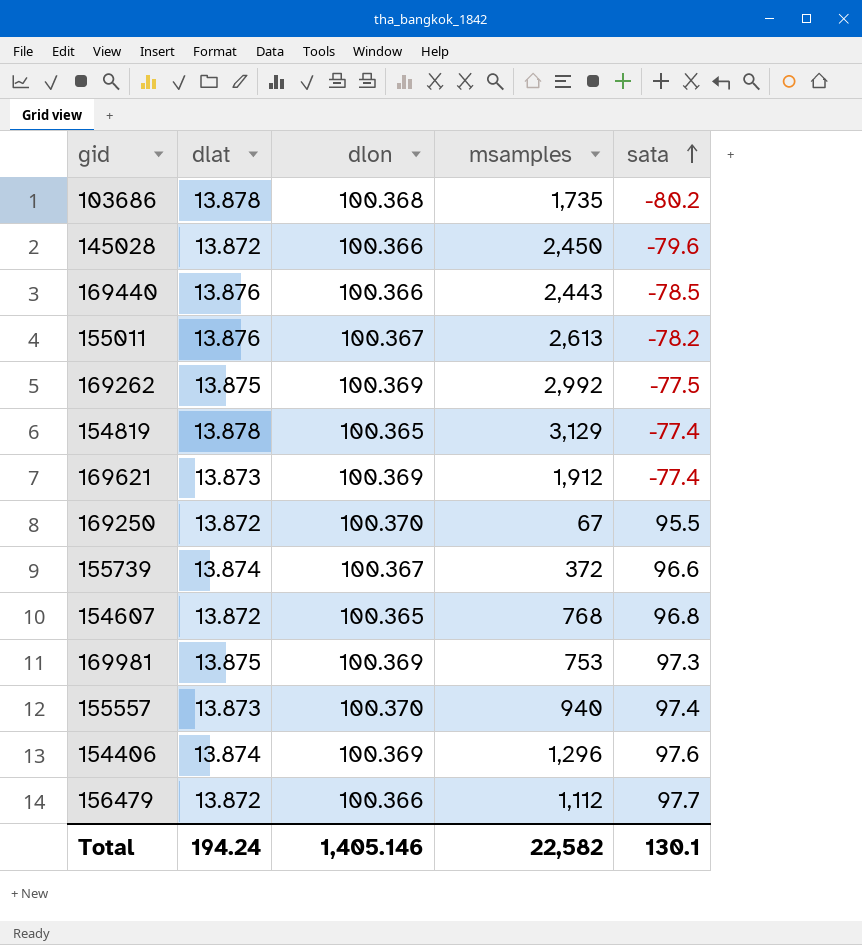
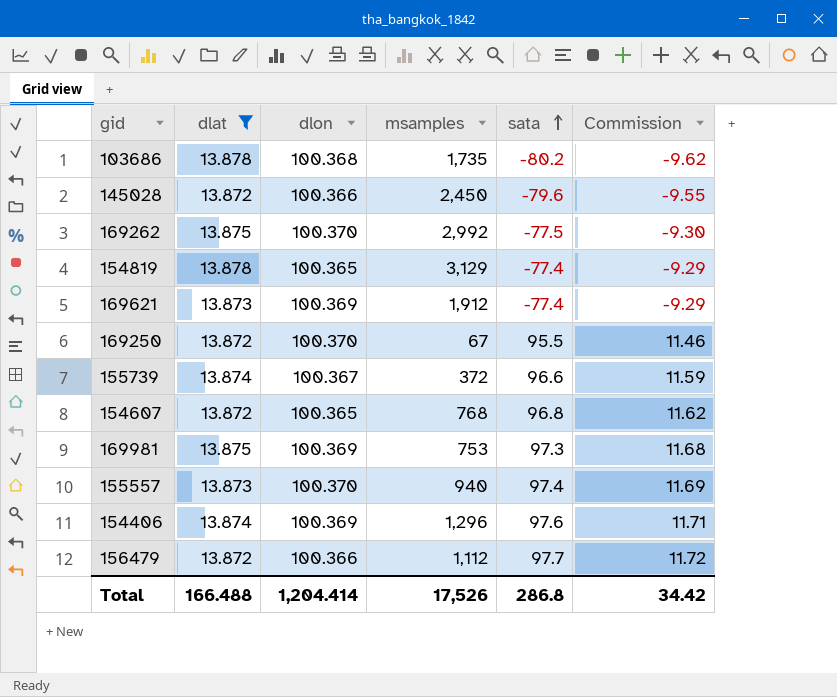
filter: none -> dlat != 13.876
column Commission | formula: none -> [sata] * 0.12
169262 | dlon: 100.369 -> 100.370
Total | dlat: 194.24 -> 166.488
Total | dlon: 1,405.146 -> 1,204.414
Total | msamples: 22,582 -> 17,526
Total | sata: 130.1 -> 286.8

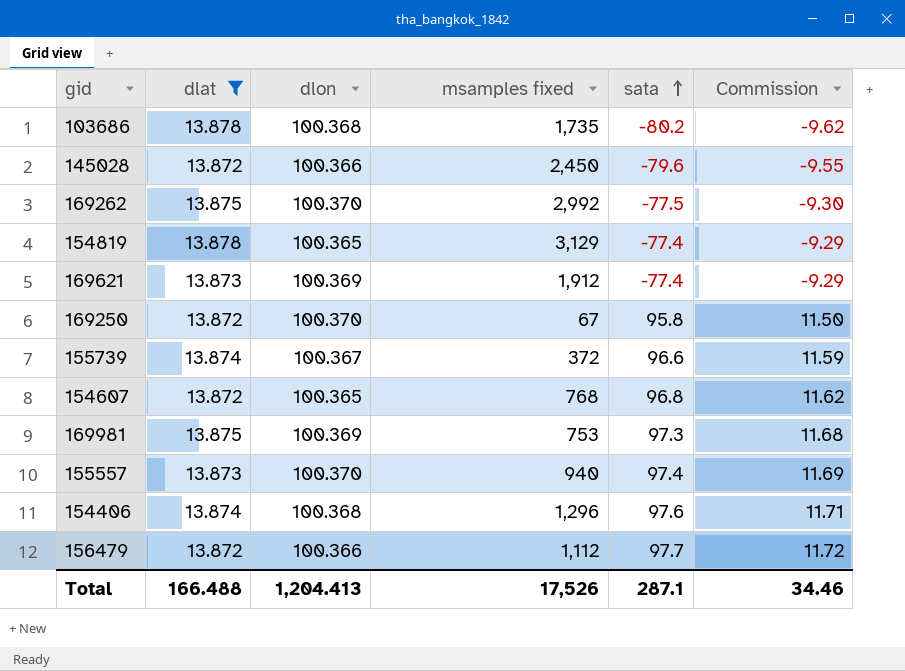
column name: msamples -> msamples fixed
169250 | sata: 95.5 -> 95.8
169250 | Commission: 11.46 -> 11.50
154406 | dlon: 100.369 -> 100.368
Total | dlon: 1,204.414 -> 1,204.413
Total | sata: 286.8 -> 287.1
Total | Commission: 34.42 -> 34.46

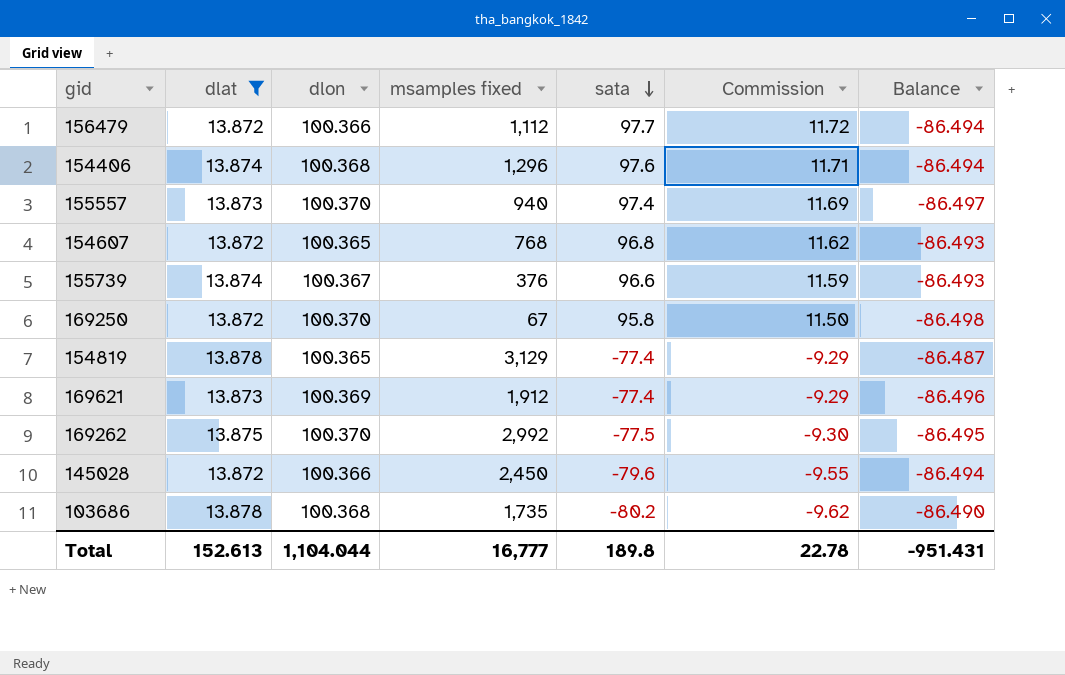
row order: sata ascending -> sata descending
column Balance | formula: none -> [dlat] - [dlon]
row 169981: 13.875 | 100.369 | 753 | 97.3 | 11.68 -> none
155739 | msamples fixed: 372 -> 376
Total | dlat: 166.488 -> 152.613
Total | dlon: 1,204.413 -> 1,104.044
Total | msamples fixed: 17,526 -> 16,777
Total | sata: 287.1 -> 189.8
Total | Commission: 34.46 -> 22.78

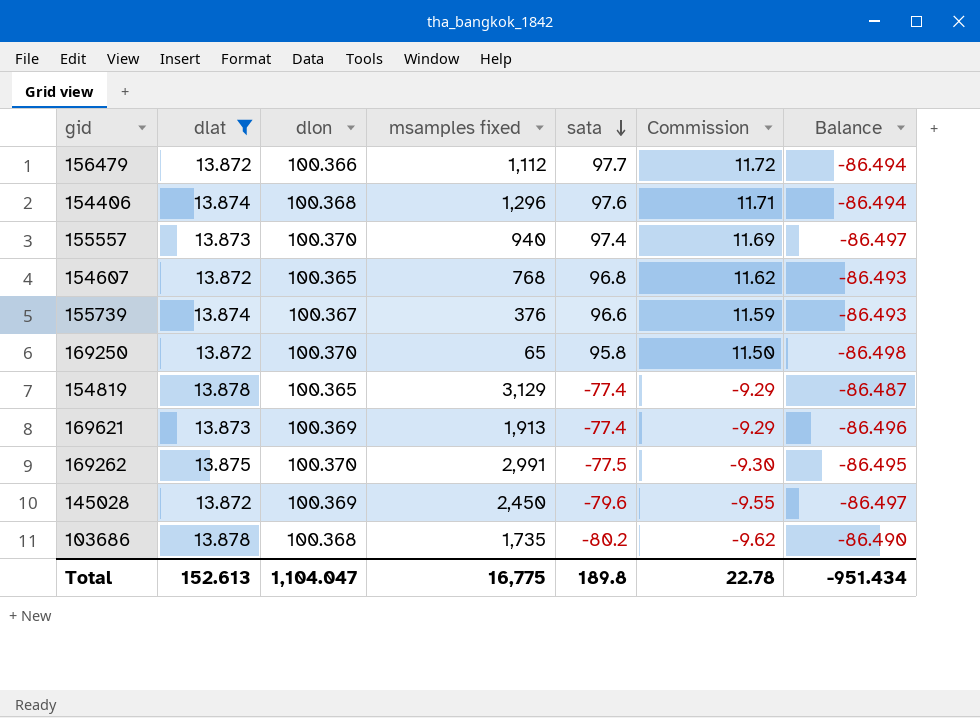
169250 | msamples fixed: 67 -> 65
169621 | msamples fixed: 1,912 -> 1,913
169262 | msamples fixed: 2,992 -> 2,991
145028 | dlon: 100.366 -> 100.369
145028 | Balance: -86.494 -> -86.497
Total | dlon: 1,104.044 -> 1,104.047
Total | msamples fixed: 16,777 -> 16,775
Total | Balance: -951.431 -> -951.434

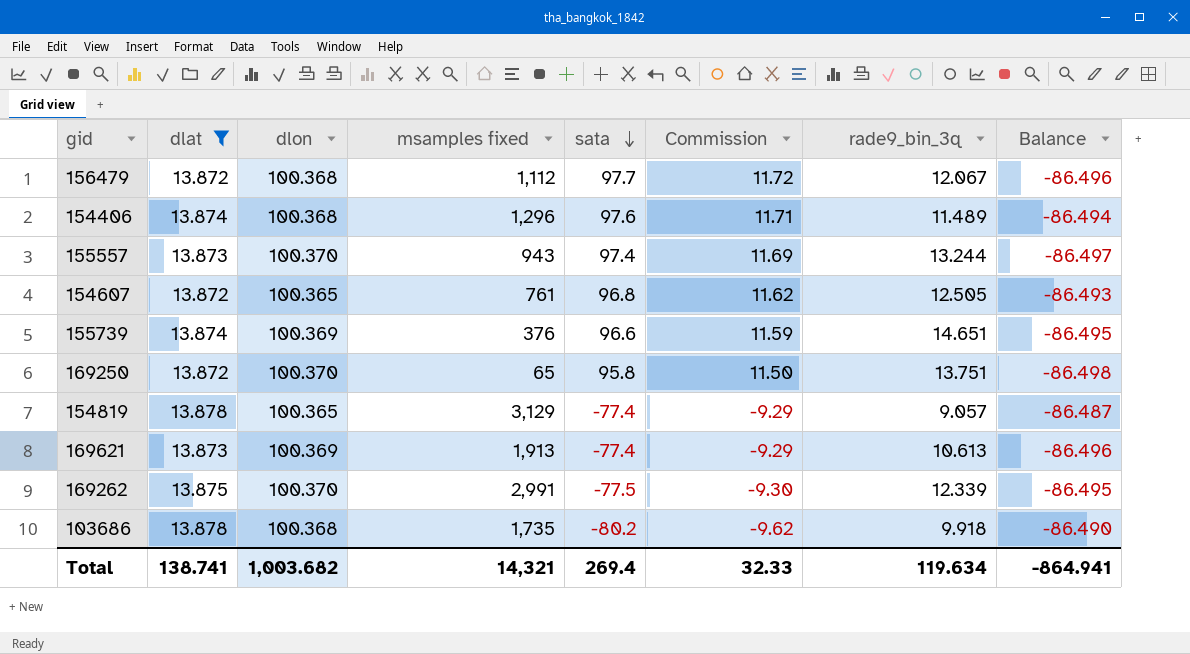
column rade9_bin_3q | position: none -> 7
row 145028: 13.872 | 100.369 | 2,450 | -79.6 | -9.55 | -86.497 -> none
156479 | dlon: 100.366 -> 100.368
156479 | Balance: -86.494 -> -86.496
155557 | msamples fixed: 940 -> 943
154607 | msamples fixed: 768 -> 761
155739 | dlon: 100.367 -> 100.369
155739 | Balance: -86.493 -> -86.495
Total | dlat: 152.613 -> 138.741
Total | dlon: 1,104.047 -> 1,003.682
Total | msamples fixed: 16,775 -> 14,321
Total | sata: 189.8 -> 269.4
Total | Commission: 22.78 -> 32.33
Total | Balance: -951.434 -> -864.941

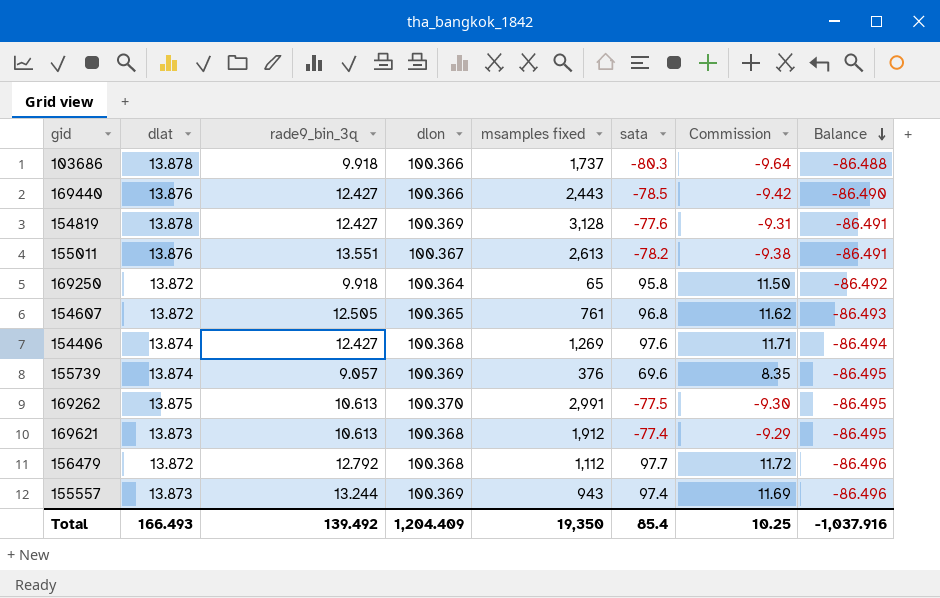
filter: dlat != 13.876 -> none
row order: sata descending -> Balance descending
column rade9_bin_3q | position: 7 -> 3
103686 | dlon: 100.368 -> 100.366
103686 | msamples fixed: 1,735 -> 1,737
103686 | sata: -80.2 -> -80.3
103686 | Commission: -9.62 -> -9.64
103686 | Balance: -86.490 -> -86.488
154819 | rade9_bin_3q: 9.057 -> 12.427
154819 | dlon: 100.365 -> 100.369
154819 | msamples fixed: 3,129 -> 3,128
154819 | sata: -77.4 -> -77.6
154819 | Commission: -9.29 -> -9.31
154819 | Balance: -86.487 -> -86.491
169250 | rade9_bin_3q: 13.751 -> 9.918
169250 | dlon: 100.370 -> 100.364
169250 | Balance: -86.498 -> -86.492
154406 | rade9_bin_3q: 11.489 -> 12.427
154406 | msamples fixed: 1,296 -> 1,269
155739 | rade9_bin_3q: 14.651 -> 9.057
155739 | sata: 96.6 -> 69.6
155739 | Commission: 11.59 -> 8.35
169262 | rade9_bin_3q: 12.339 -> 10.613
169621 | dlon: 100.369 -> 100.368
169621 | msamples fixed: 1,913 -> 1,912
169621 | Balance: -86.496 -> -86.495
156479 | rade9_bin_3q: 12.067 -> 12.792
155557 | dlon: 100.370 -> 100.369
155557 | Balance: -86.497 -> -86.496
Total | dlat: 138.741 -> 166.493
Total | rade9_bin_3q: 119.634 -> 139.492
Total | dlon: 1,003.682 -> 1,204.409
Total | msamples fixed: 14,321 -> 19,350
Total | sata: 269.4 -> 85.4
Total | Commission: 32.33 -> 10.25
Total | Balance: -864.941 -> -1,037.916

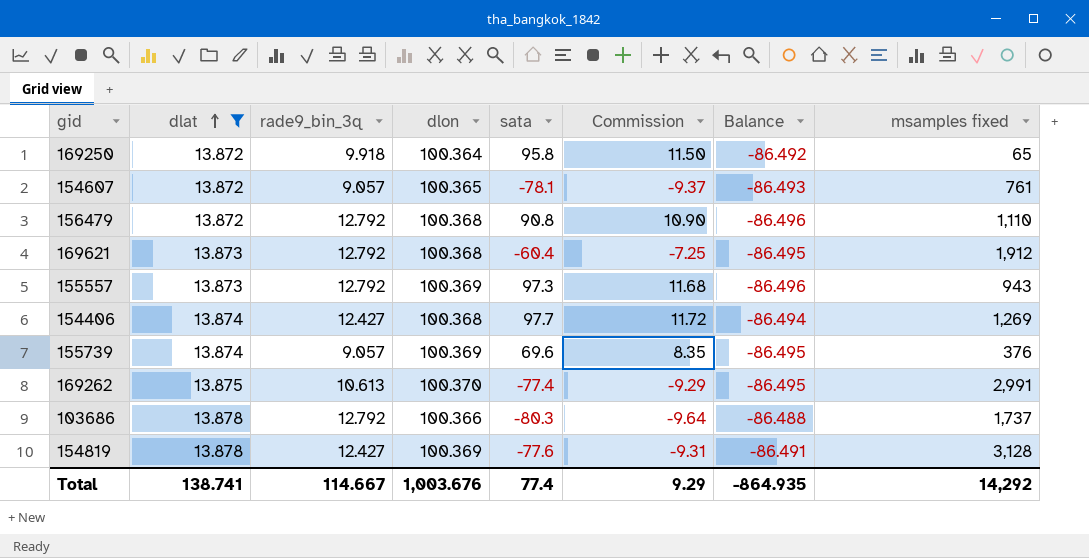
filter: none -> dlat != 13.876
row order: Balance descending -> dlat ascending
column msamples fixed | position: 5 -> 8
154607 | rade9_bin_3q: 12.505 -> 9.057
154607 | sata: 96.8 -> -78.1
154607 | Commission: 11.62 -> -9.37
156479 | sata: 97.7 -> 90.8
156479 | Commission: 11.72 -> 10.90
156479 | msamples fixed: 1,112 -> 1,110
169621 | rade9_bin_3q: 10.613 -> 12.792
169621 | sata: -77.4 -> -60.4
169621 | Commission: -9.29 -> -7.25
155557 | rade9_bin_3q: 13.244 -> 12.792
155557 | sata: 97.4 -> 97.3
155557 | Commission: 11.69 -> 11.68
154406 | sata: 97.6 -> 97.7
154406 | Commission: 11.71 -> 11.72
169262 | sata: -77.5 -> -77.4
169262 | Commission: -9.30 -> -9.29
103686 | rade9_bin_3q: 9.918 -> 12.792
Total | dlat: 166.493 -> 138.741
Total | rade9_bin_3q: 139.492 -> 114.667
Total | dlon: 1,204.409 -> 1,003.676
Total | sata: 85.4 -> 77.4
Total | Commission: 10.25 -> 9.29
Total | Balance: -1,037.916 -> -864.935
Total | msamples fixed: 19,350 -> 14,292

